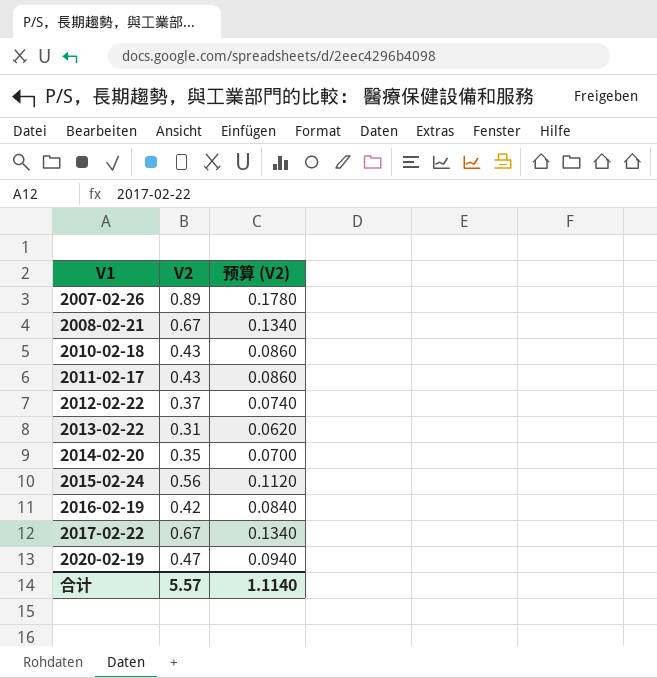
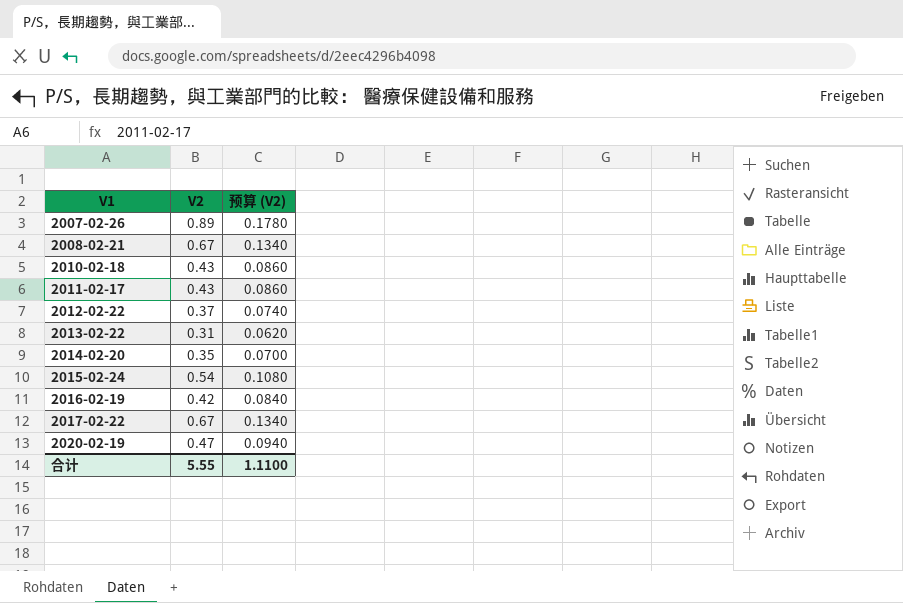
2015-02-24 | V2: 0.56 -> 0.54
2015-02-24 | 预算 (V2): 0.1120 -> 0.1080
合计 | V2: 5.57 -> 5.55
合计 | 预算 (V2): 1.1140 -> 1.1100

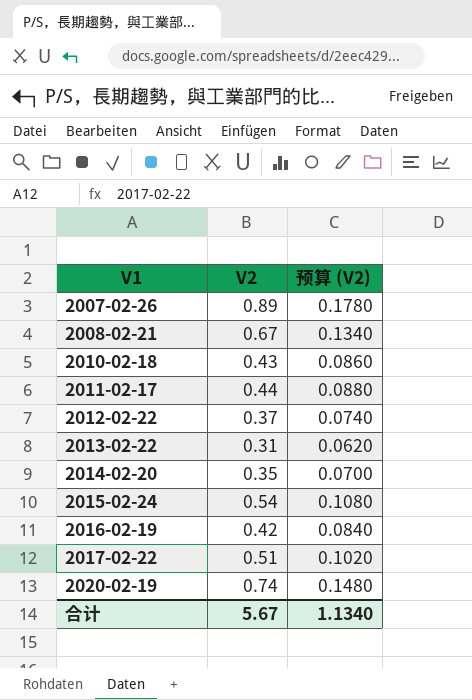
2011-02-17 | V2: 0.43 -> 0.44
2011-02-17 | 预算 (V2): 0.0860 -> 0.0880
2017-02-22 | V2: 0.67 -> 0.51
2017-02-22 | 预算 (V2): 0.1340 -> 0.1020
2020-02-19 | V2: 0.47 -> 0.74
2020-02-19 | 预算 (V2): 0.0940 -> 0.1480
合计 | V2: 5.55 -> 5.67
合计 | 预算 (V2): 1.1100 -> 1.1340

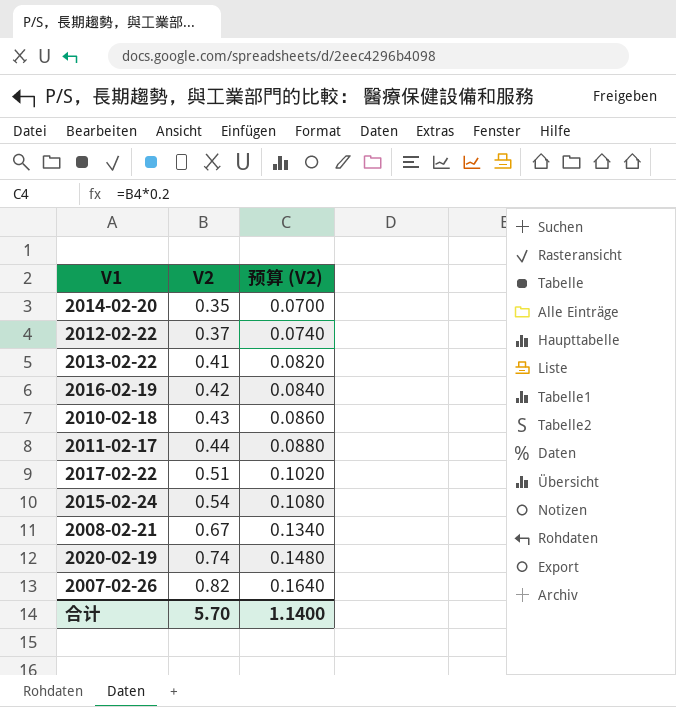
row order: V1 ascending -> V2 ascending
2013-02-22 | V2: 0.31 -> 0.41
2013-02-22 | 预算 (V2): 0.0620 -> 0.0820
2007-02-26 | V2: 0.89 -> 0.82
2007-02-26 | 预算 (V2): 0.1780 -> 0.1640
合计 | V2: 5.67 -> 5.70
合计 | 预算 (V2): 1.1340 -> 1.1400

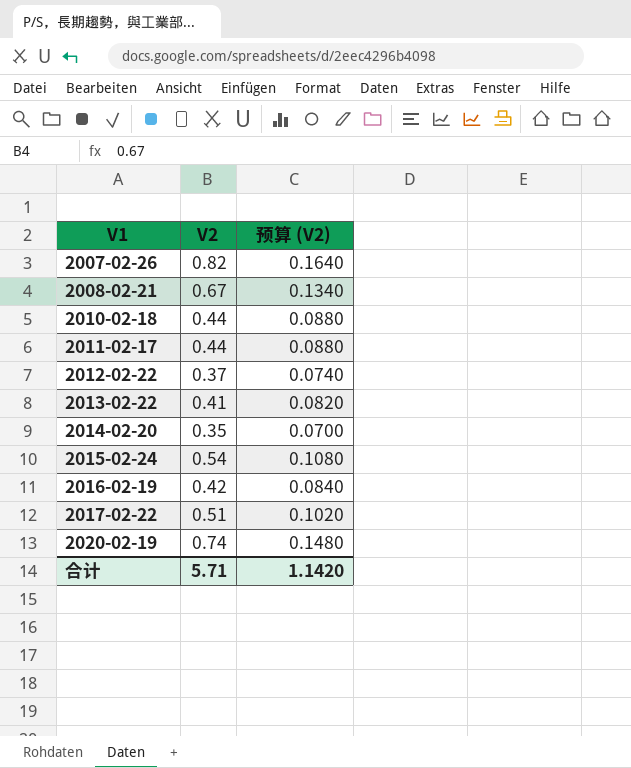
row order: V2 ascending -> V1 ascending
2010-02-18 | V2: 0.43 -> 0.44
2010-02-18 | 预算 (V2): 0.0860 -> 0.0880
合计 | V2: 5.70 -> 5.71
合计 | 预算 (V2): 1.1400 -> 1.1420

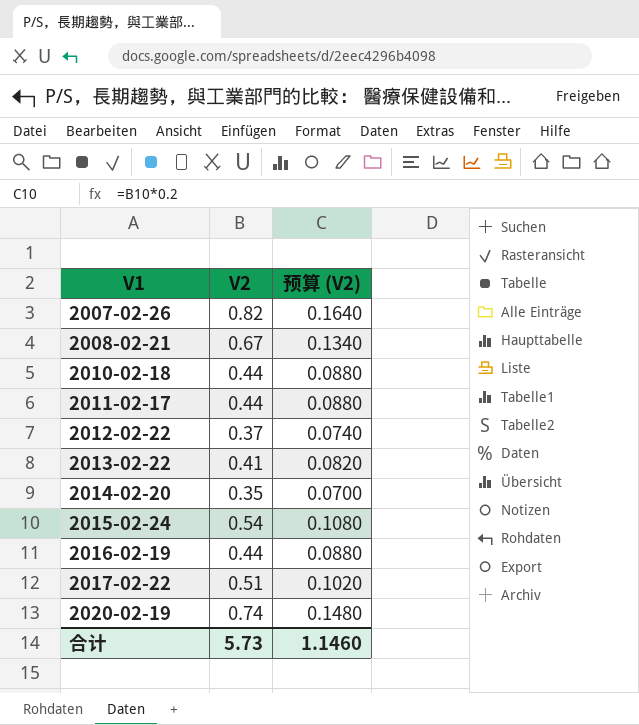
2016-02-19 | V2: 0.42 -> 0.44
2016-02-19 | 预算 (V2): 0.0840 -> 0.0880
合计 | V2: 5.71 -> 5.73
合计 | 预算 (V2): 1.1420 -> 1.1460

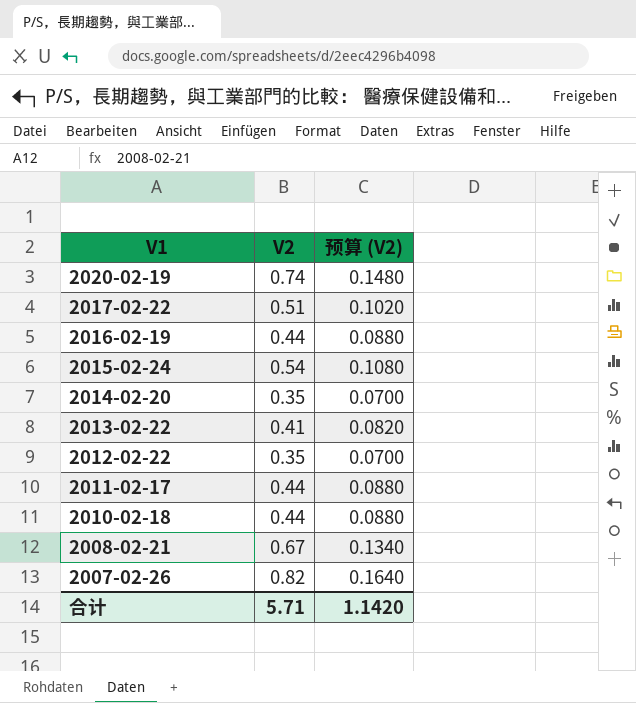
row order: V1 ascending -> V1 descending
2012-02-22 | V2: 0.37 -> 0.35
2012-02-22 | 预算 (V2): 0.0740 -> 0.0700
合计 | V2: 5.73 -> 5.71
合计 | 预算 (V2): 1.1460 -> 1.1420

